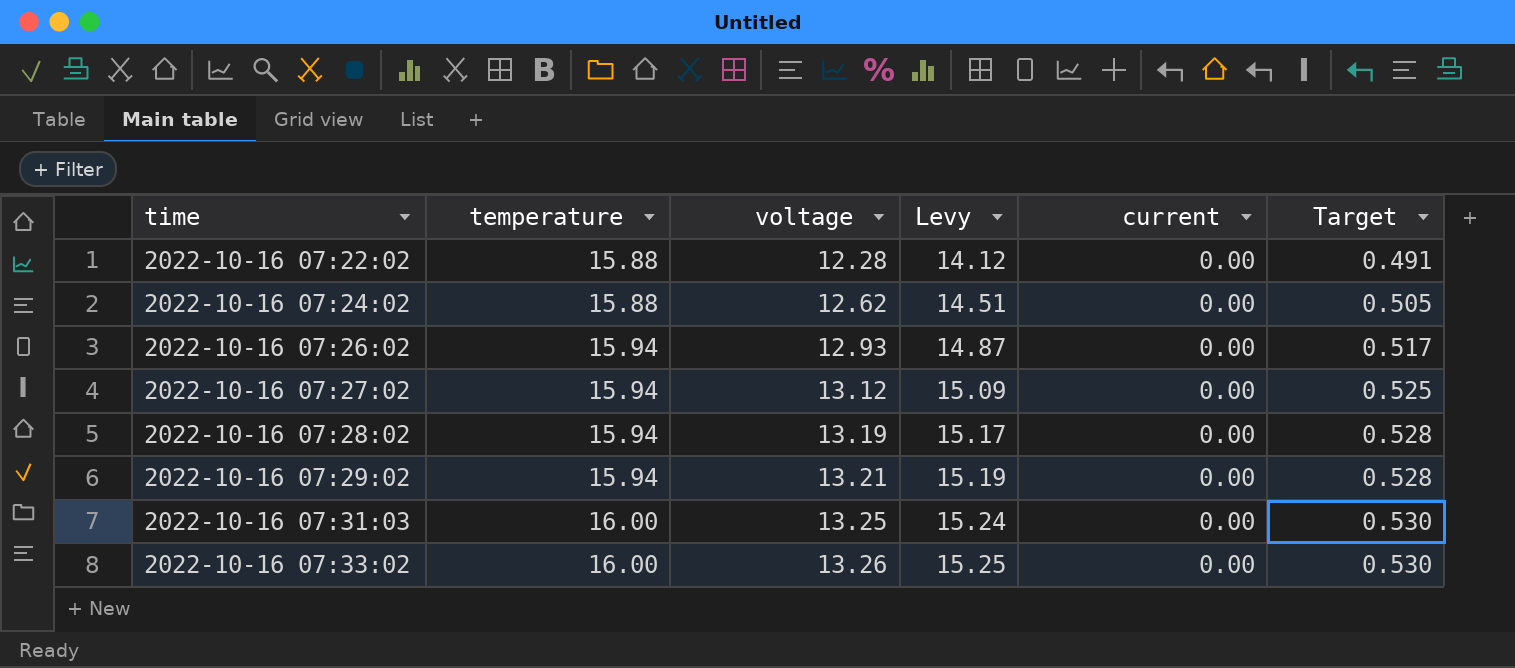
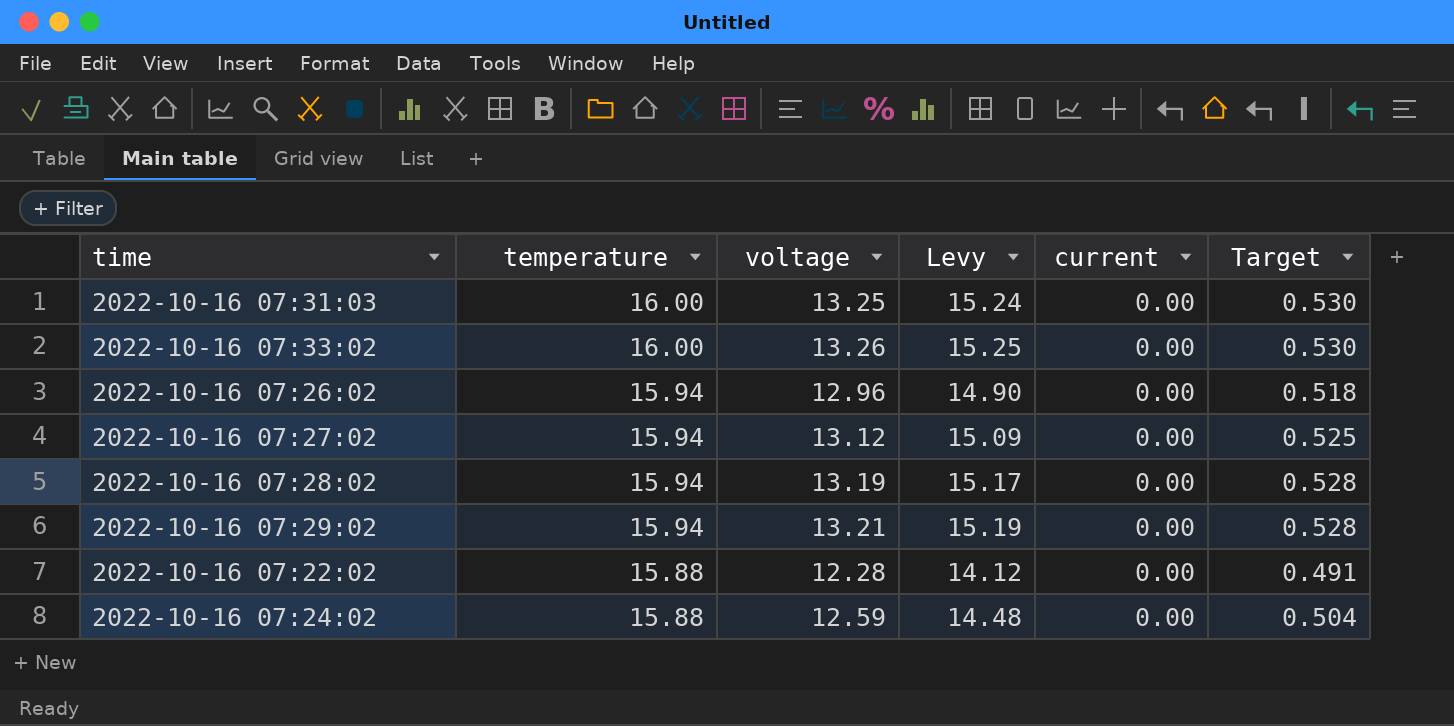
row order: time ascending -> temperature descending
2022-10-16 07:26:02 | voltage: 12.93 -> 12.96
2022-10-16 07:26:02 | Levy: 14.87 -> 14.90
2022-10-16 07:26:02 | Target: 0.517 -> 0.518
2022-10-16 07:24:02 | voltage: 12.62 -> 12.59
2022-10-16 07:24:02 | Levy: 14.51 -> 14.48
2022-10-16 07:24:02 | Target: 0.505 -> 0.504

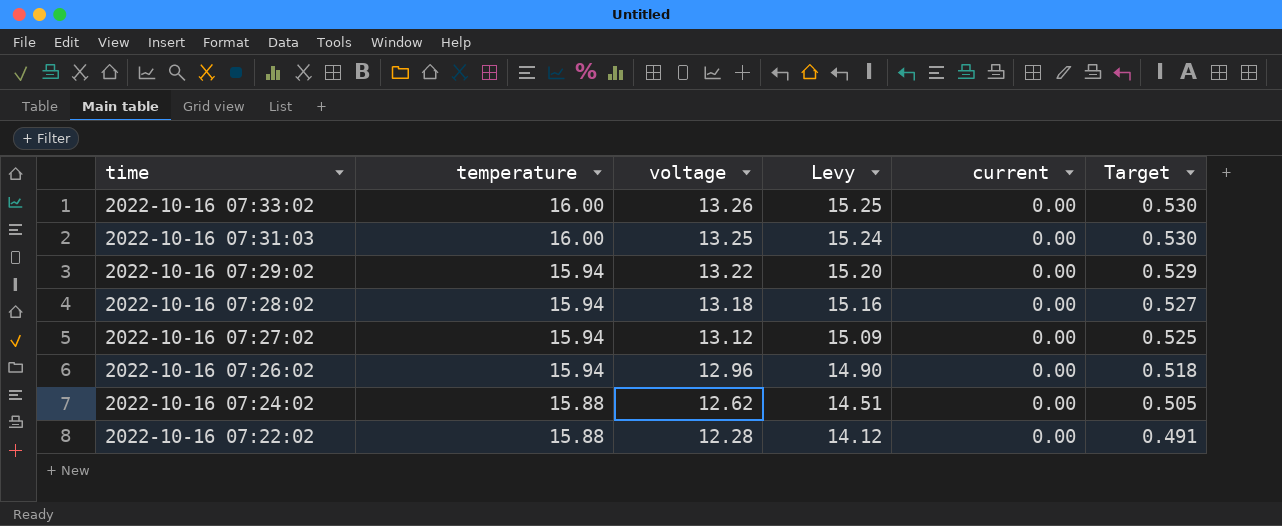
row order: temperature descending -> time descending
2022-10-16 07:29:02 | voltage: 13.21 -> 13.22
2022-10-16 07:29:02 | Levy: 15.19 -> 15.20
2022-10-16 07:29:02 | Target: 0.528 -> 0.529
2022-10-16 07:28:02 | voltage: 13.19 -> 13.18
2022-10-16 07:28:02 | Levy: 15.17 -> 15.16
2022-10-16 07:28:02 | Target: 0.528 -> 0.527
2022-10-16 07:24:02 | voltage: 12.59 -> 12.62
2022-10-16 07:24:02 | Levy: 14.48 -> 14.51
2022-10-16 07:24:02 | Target: 0.504 -> 0.505

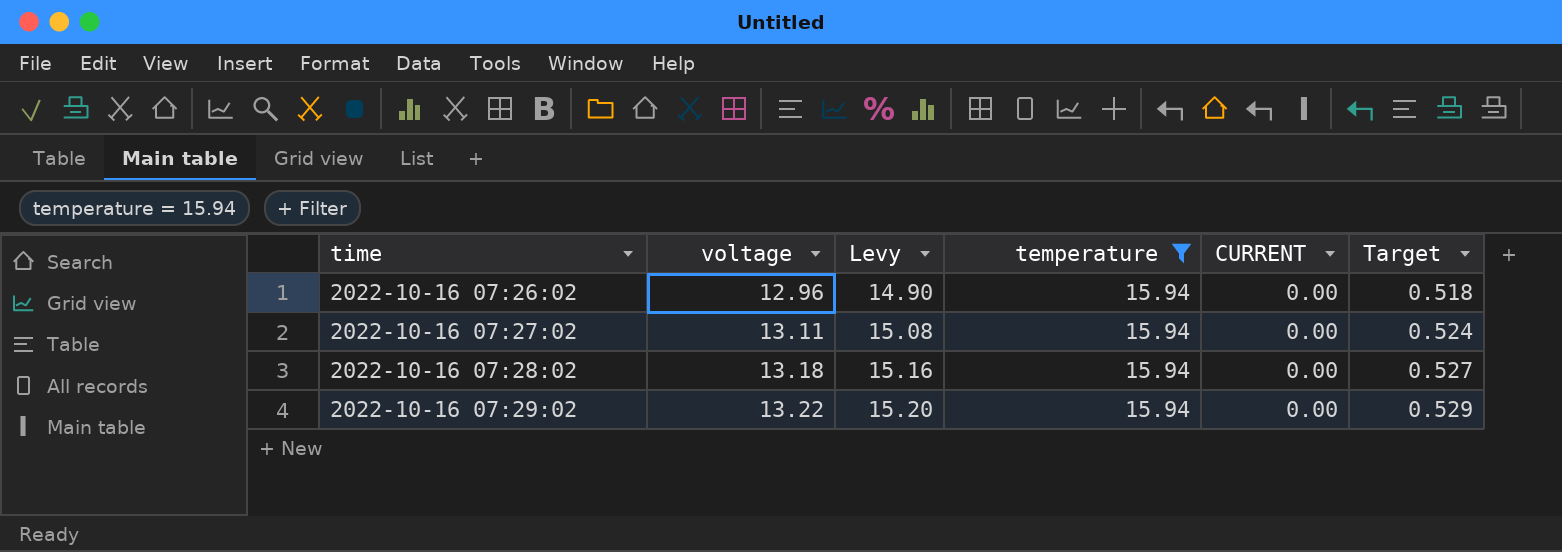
filter: none -> temperature = 15.94
row order: time descending -> time ascending
column temperature | position: 2 -> 4
column name: current -> CURRENT
2022-10-16 07:27:02 | voltage: 13.12 -> 13.11
2022-10-16 07:27:02 | Levy: 15.09 -> 15.08
2022-10-16 07:27:02 | Target: 0.525 -> 0.524

